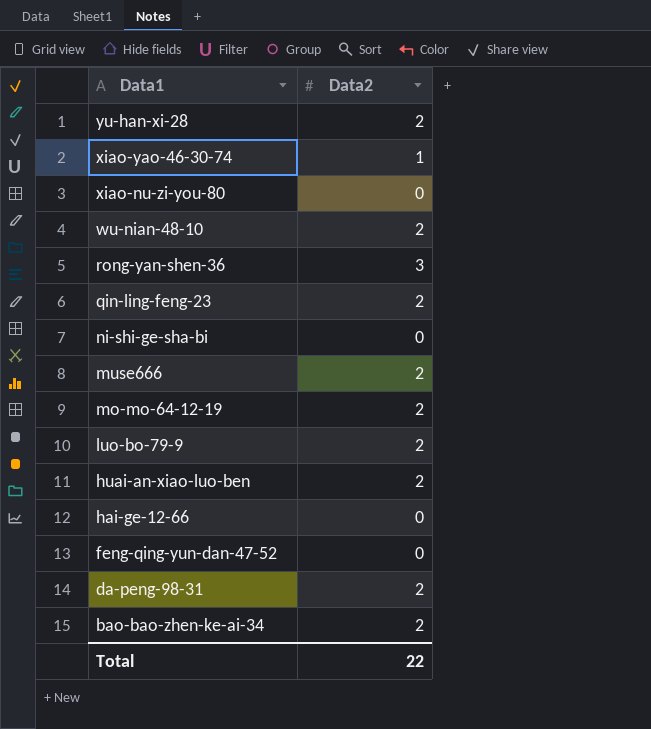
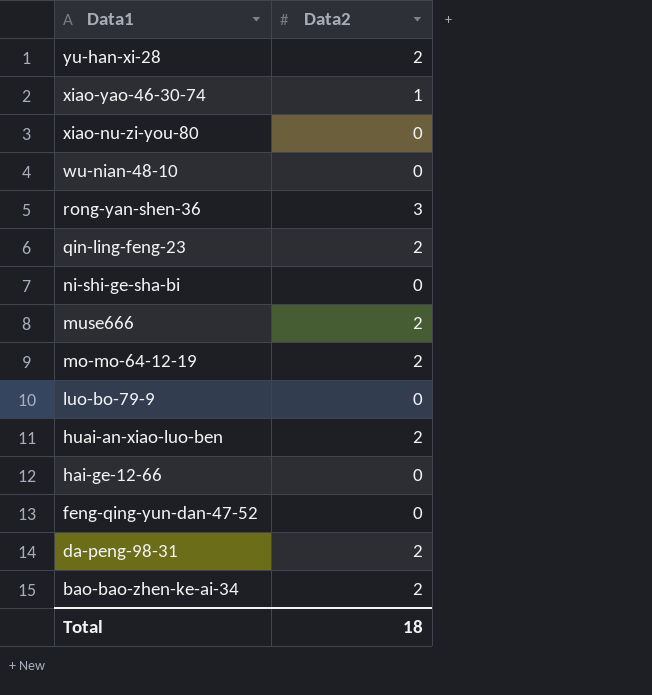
wu-nian-48-10 | Data2: 2 -> 0
luo-bo-79-9 | Data2: 2 -> 0
Total | Data2: 22 -> 18

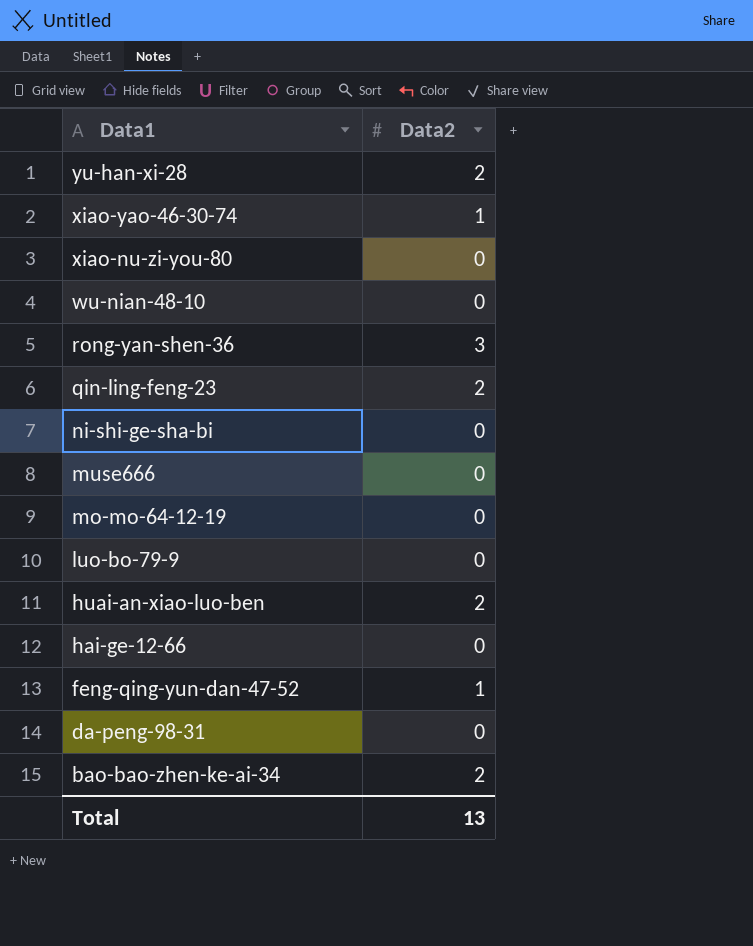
muse666 | Data2: 2 -> 0
mo-mo-64-12-19 | Data2: 2 -> 0
feng-qing-yun-dan-47-52 | Data2: 0 -> 1
da-peng-98-31 | Data2: 2 -> 0
Total | Data2: 18 -> 13

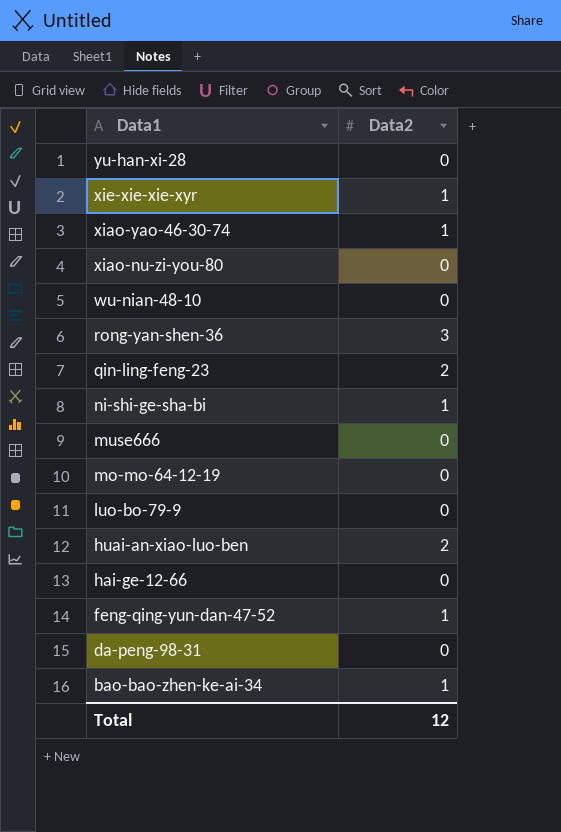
yu-han-xi-28 | Data2: 2 -> 0
row xie-xie-xie-xyr: none -> 1
ni-shi-ge-sha-bi | Data2: 0 -> 1
bao-bao-zhen-ke-ai-34 | Data2: 2 -> 1
Total | Data2: 13 -> 12

